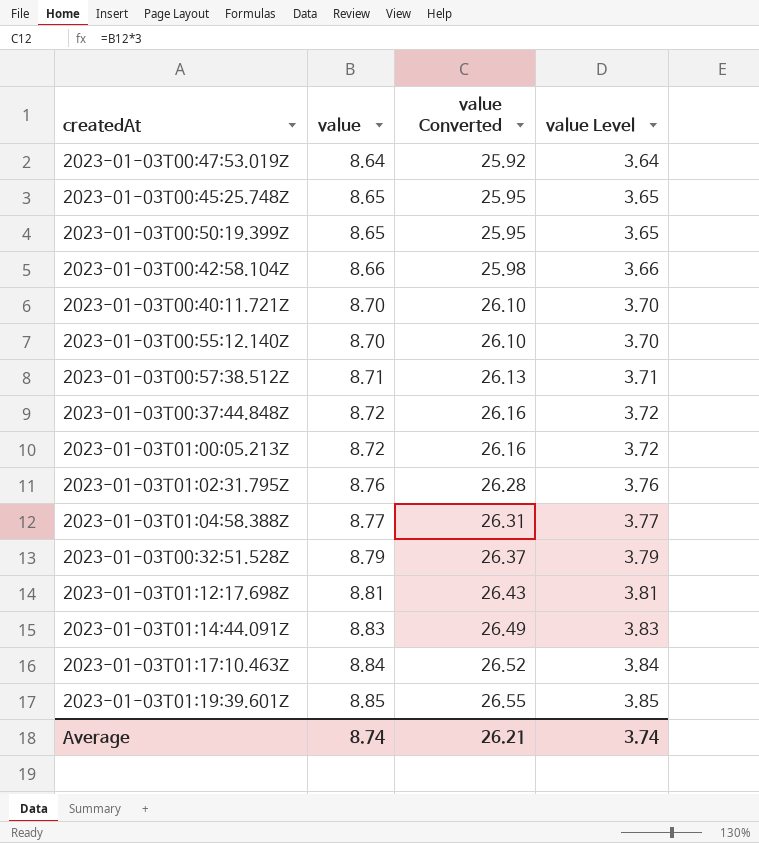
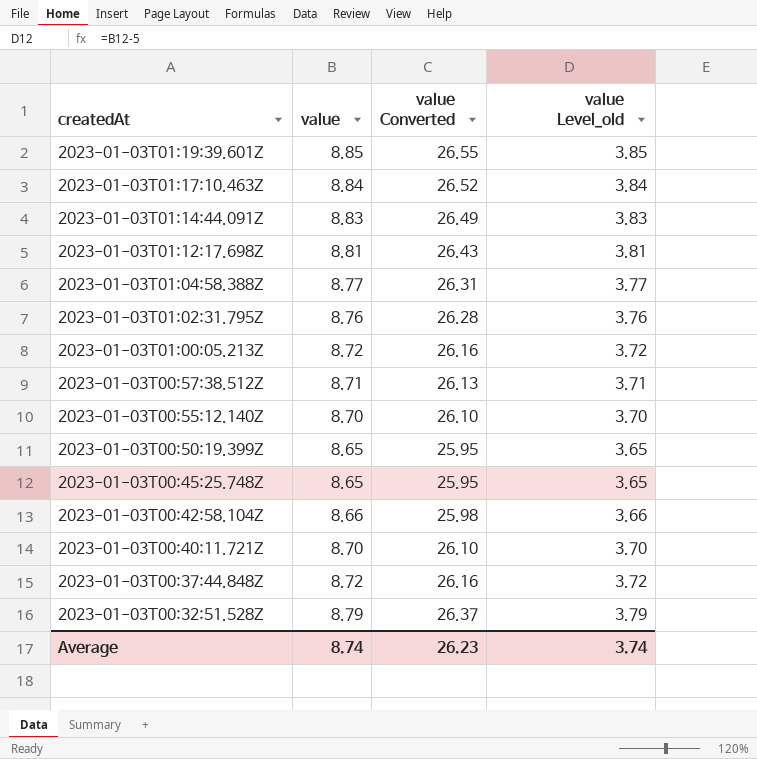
row order: value ascending -> createdAt descending
column name: value Level -> value Level_old
row 2023-01-03T00:47:53.019Z: 8.64 | 25.92 | 3.64 -> none
Average | value Converted: 26.21 -> 26.23

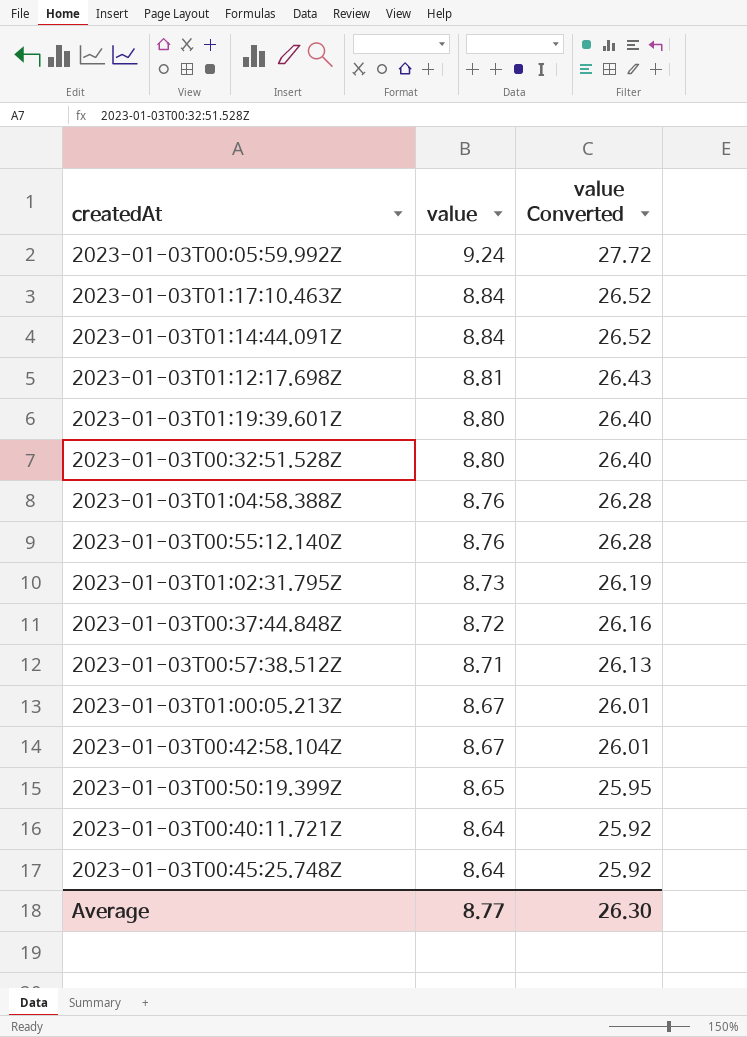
row order: createdAt descending -> value descending
column value Level_old | formula: [value] - 5 -> none
row 2023-01-03T00:05:59.992Z: none -> 9.24 | 27.72
2023-01-03T01:14:44.091Z | value: 8.83 -> 8.84
2023-01-03T01:14:44.091Z | value Converted: 26.49 -> 26.52
2023-01-03T01:19:39.601Z | value: 8.85 -> 8.80
2023-01-03T01:19:39.601Z | value Converted: 26.55 -> 26.40
2023-01-03T00:32:51.528Z | value: 8.79 -> 8.80
2023-01-03T00:32:51.528Z | value Converted: 26.37 -> 26.40
2023-01-03T01:04:58.388Z | value: 8.77 -> 8.76
2023-01-03T01:04:58.388Z | value Converted: 26.31 -> 26.28
2023-01-03T00:55:12.140Z | value: 8.70 -> 8.76
2023-01-03T00:55:12.140Z | value Converted: 26.10 -> 26.28
2023-01-03T01:02:31.795Z | value: 8.76 -> 8.73
2023-01-03T01:02:31.795Z | value Converted: 26.28 -> 26.19
2023-01-03T01:00:05.213Z | value: 8.72 -> 8.67
2023-01-03T01:00:05.213Z | value Converted: 26.16 -> 26.01
2023-01-03T00:42:58.104Z | value: 8.66 -> 8.67
2023-01-03T00:42:58.104Z | value Converted: 25.98 -> 26.01
2023-01-03T00:40:11.721Z | value: 8.70 -> 8.64
2023-01-03T00:40:11.721Z | value Converted: 26.10 -> 25.92
2023-01-03T00:45:25.748Z | value: 8.65 -> 8.64
2023-01-03T00:45:25.748Z | value Converted: 25.95 -> 25.92
Average | value: 8.74 -> 8.77
Average | value Converted: 26.23 -> 26.30

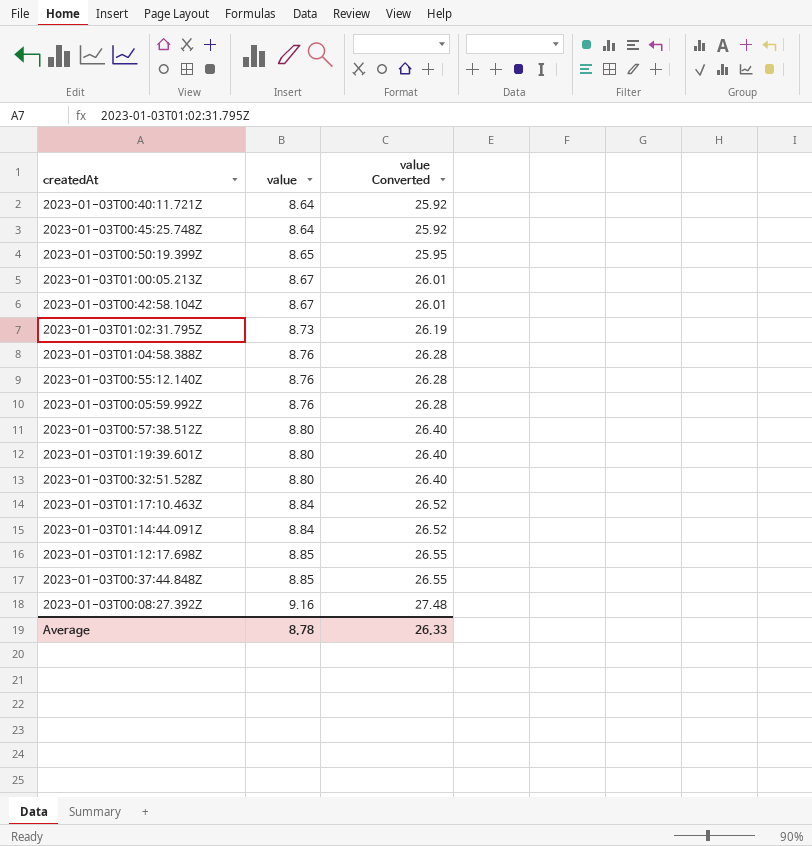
row order: value descending -> value ascending
2023-01-03T00:05:59.992Z | value: 9.24 -> 8.76
2023-01-03T00:05:59.992Z | value Converted: 27.72 -> 26.28
2023-01-03T00:57:38.512Z | value: 8.71 -> 8.80
2023-01-03T00:57:38.512Z | value Converted: 26.13 -> 26.40
2023-01-03T01:12:17.698Z | value: 8.81 -> 8.85
2023-01-03T01:12:17.698Z | value Converted: 26.43 -> 26.55
2023-01-03T00:37:44.848Z | value: 8.72 -> 8.85
2023-01-03T00:37:44.848Z | value Converted: 26.16 -> 26.55
row 2023-01-03T00:08:27.392Z: none -> 9.16 | 27.48
Average | value: 8.77 -> 8.78
Average | value Converted: 26.30 -> 26.33

